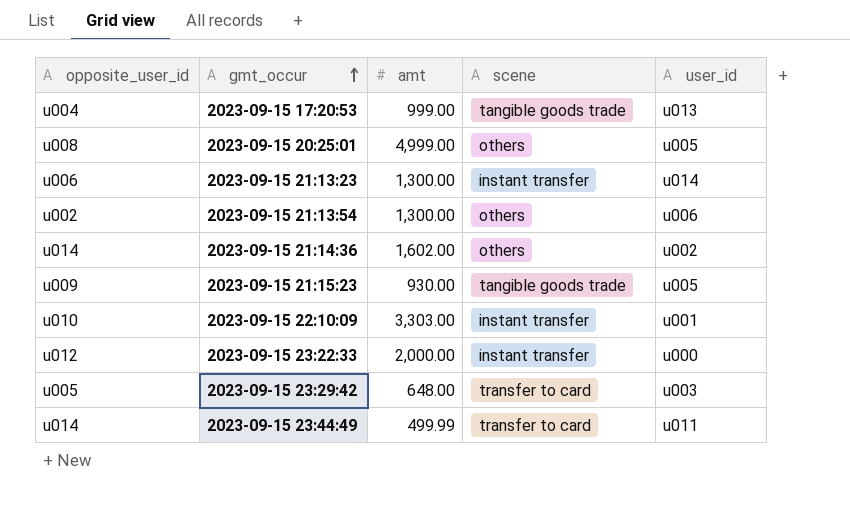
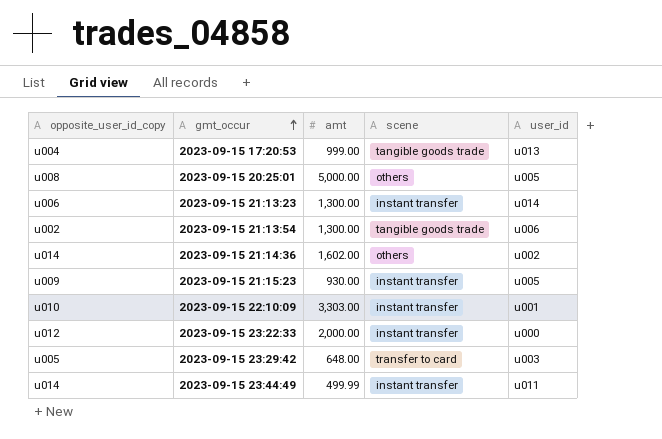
column name: opposite_user_id -> opposite_user_id_copy
2023-09-15 20:25:01 | amt: 4,999.00 -> 5,000.00
2023-09-15 21:13:54 | scene: others -> tangible goods trade
2023-09-15 21:15:23 | scene: tangible goods trade -> instant transfer
2023-09-15 23:44:49 | scene: transfer to card -> instant transfer

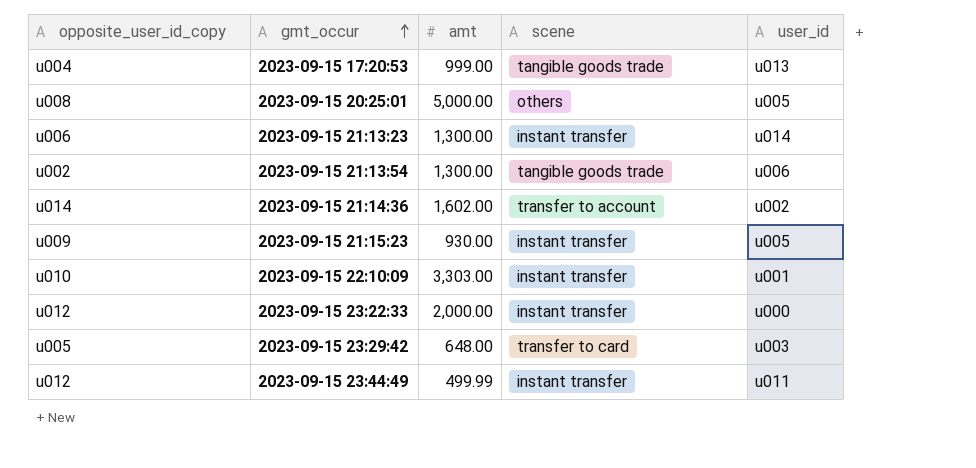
2023-09-15 21:14:36 | scene: others -> transfer to account
2023-09-15 23:44:49 | opposite_user_id_copy: u014 -> u012

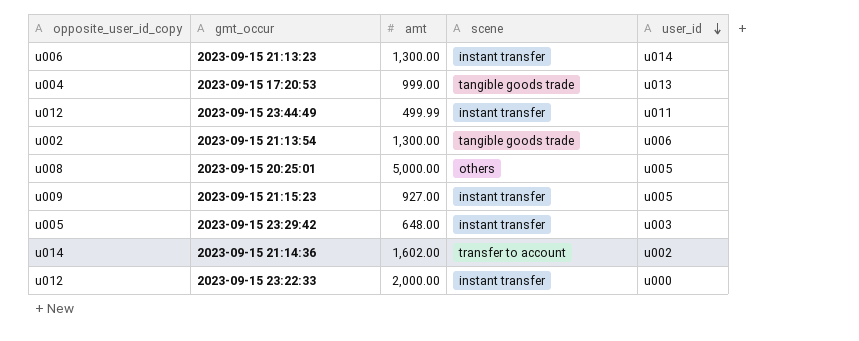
row order: gmt_occur ascending -> user_id descending
row 2023-09-15 22:10:09: u010 | 3,303.00 | instant transfer | u001 -> none
2023-09-15 21:15:23 | amt: 930.00 -> 927.00
2023-09-15 23:29:42 | scene: transfer to card -> instant transfer

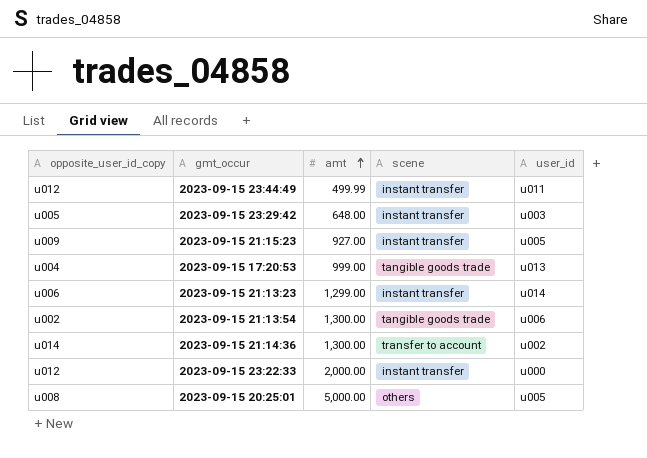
row order: user_id descending -> amt ascending
2023-09-15 21:13:23 | amt: 1,300.00 -> 1,299.00
2023-09-15 21:14:36 | amt: 1,602.00 -> 1,300.00

